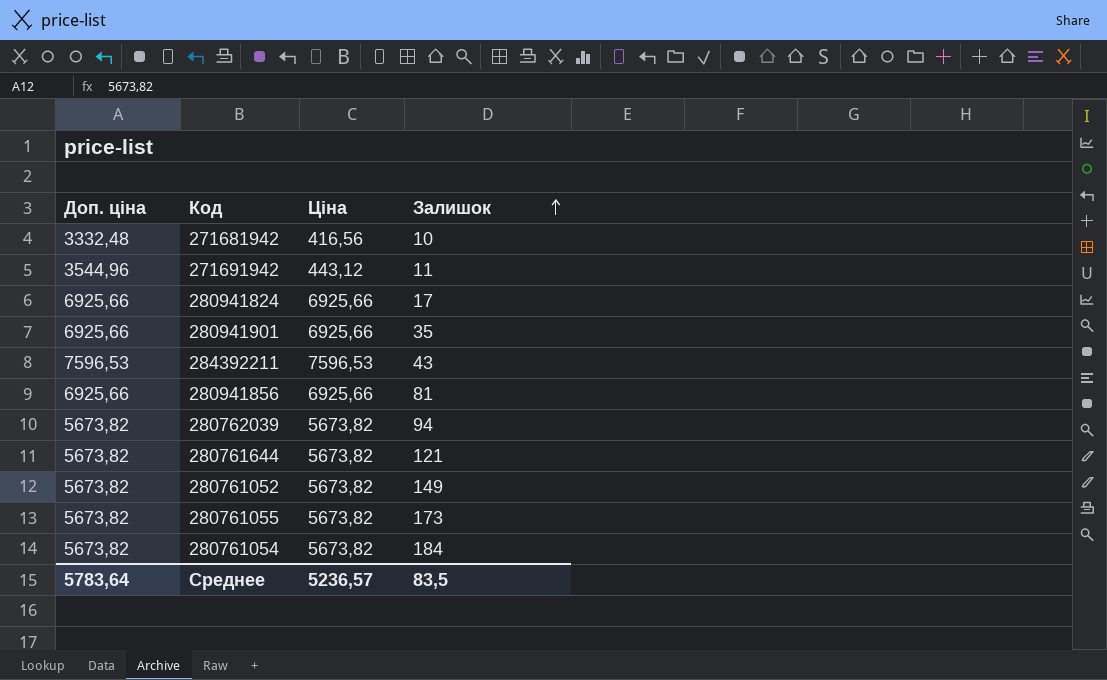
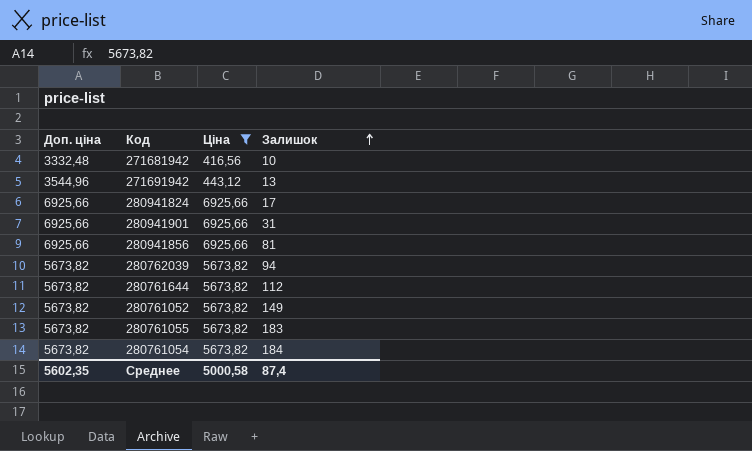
filter: none -> Ціна != 7596,53
271691942 | Залишок: 11 -> 13
280941901 | Залишок: 35 -> 31
280761644 | Залишок: 121 -> 112
280761055 | Залишок: 173 -> 183
Среднее | Доп. ціна: 5783,64 -> 5602,35
Среднее | Ціна: 5236,57 -> 5000,58
Среднее | Залишок: 83,5 -> 87,4

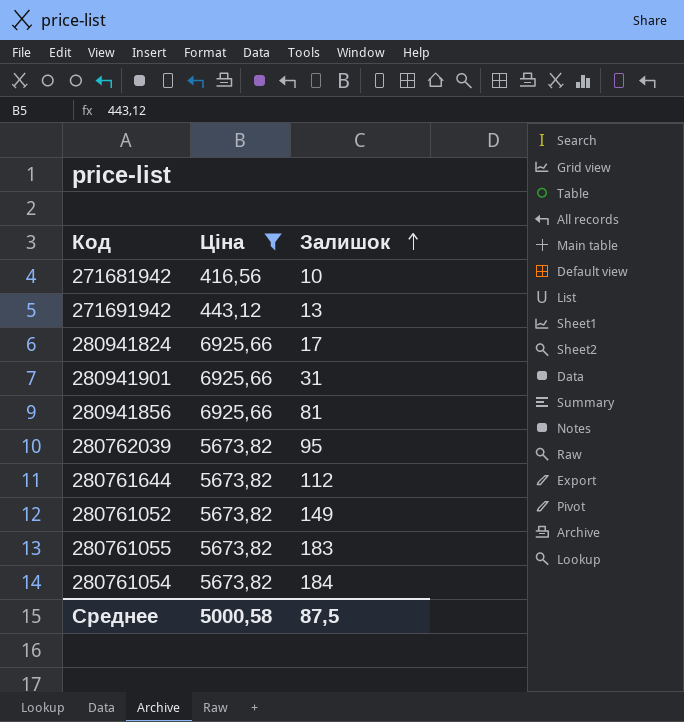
column Доп. ціна | position: 1 -> none
280762039 | Залишок: 94 -> 95
Среднее | Залишок: 87,4 -> 87,5

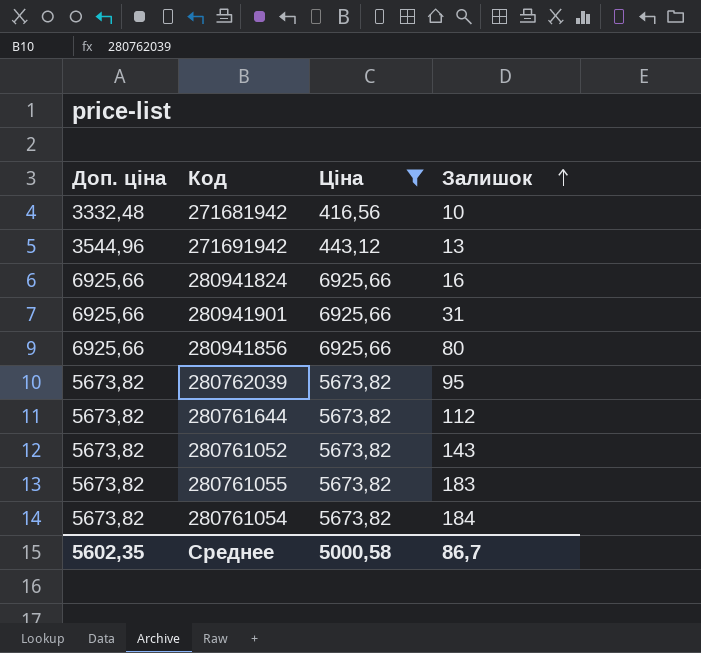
column Доп. ціна | position: none -> 1
280941824 | Залишок: 17 -> 16
280941856 | Залишок: 81 -> 80
280761052 | Залишок: 149 -> 143
Среднее | Залишок: 87,5 -> 86,7

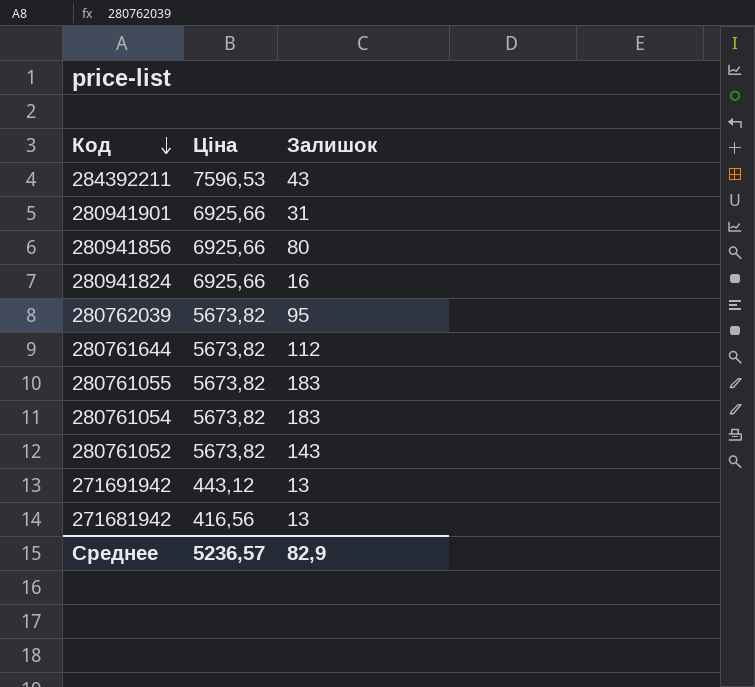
filter: Ціна != 7596,53 -> none
row order: Залишок ascending -> Код descending
column Доп. ціна | position: 1 -> none
280761054 | Залишок: 184 -> 183
271681942 | Залишок: 10 -> 13
Среднее | Ціна: 5000,58 -> 5236,57
Среднее | Залишок: 86,7 -> 82,9

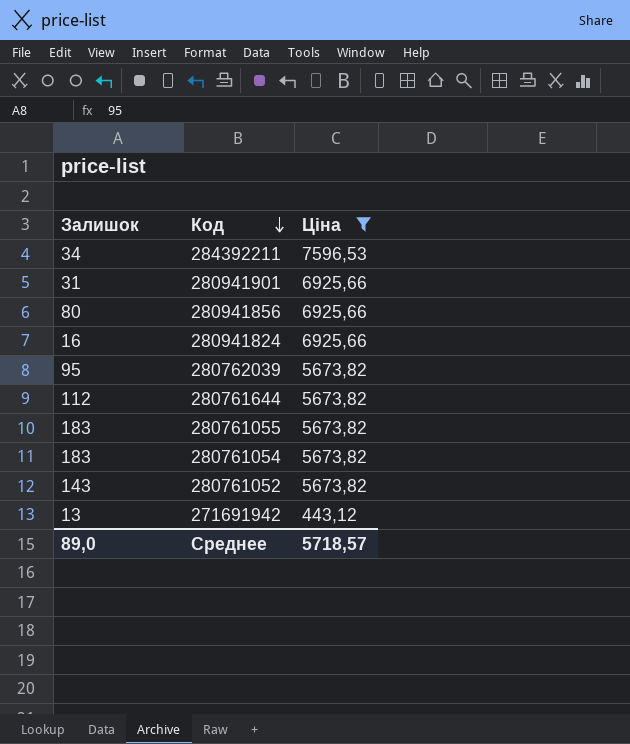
filter: none -> Ціна != 416,56
column Залишок | position: 3 -> 1
284392211 | Залишок: 43 -> 34
Среднее | Залишок: 82,9 -> 89,0
Среднее | Ціна: 5236,57 -> 5718,57

